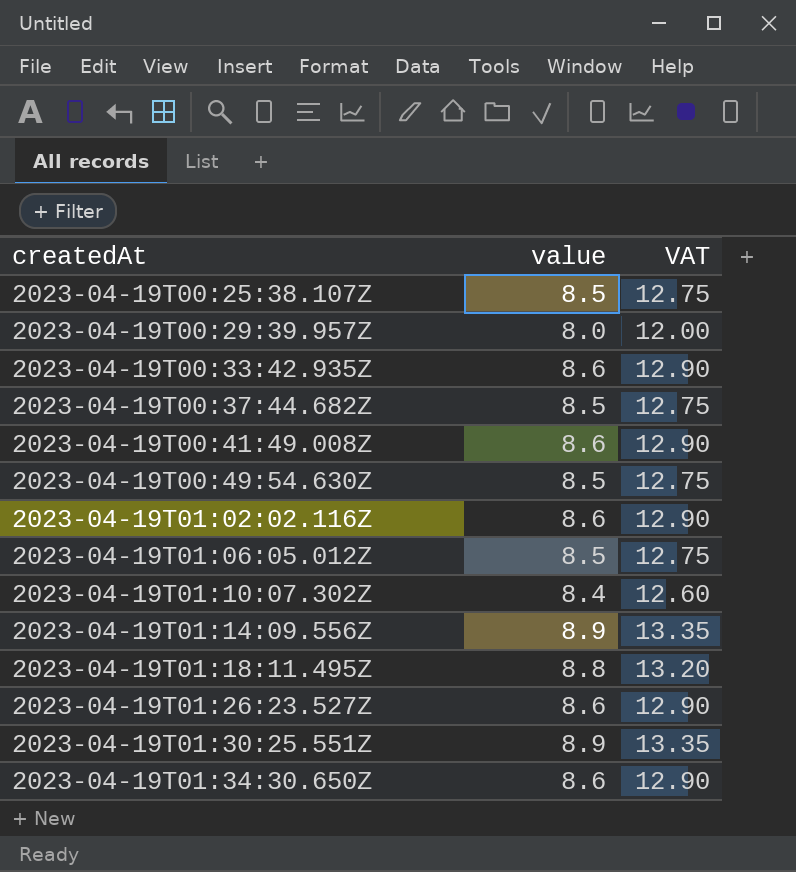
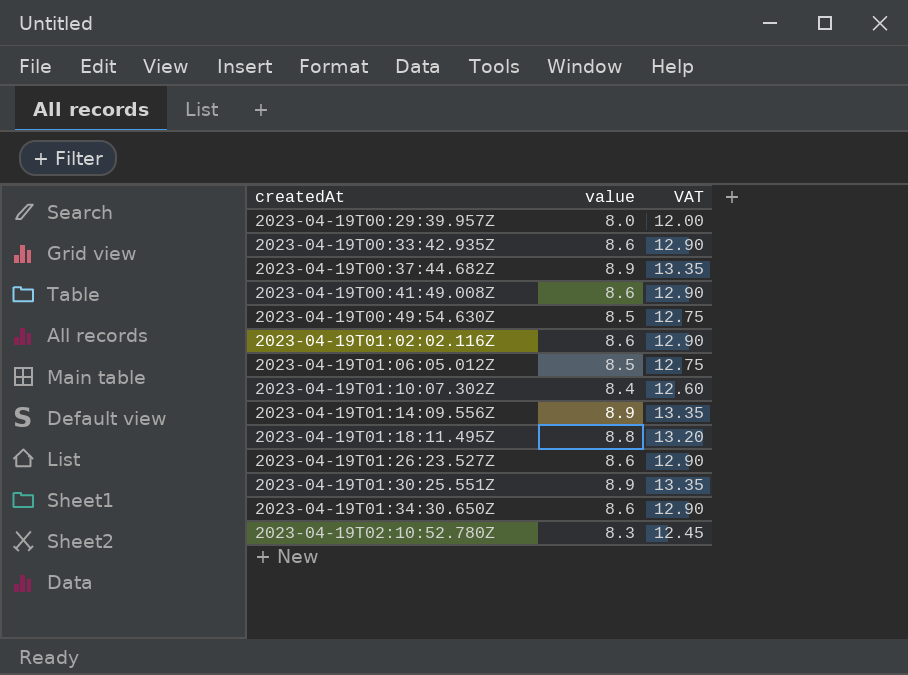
row 2023-04-19T00:25:38.107Z: 8.5 | 12.75 -> none
2023-04-19T00:37:44.682Z | value: 8.5 -> 8.9
2023-04-19T00:37:44.682Z | VAT: 12.75 -> 13.35
row 2023-04-19T02:10:52.780Z: none -> 8.3 | 12.45

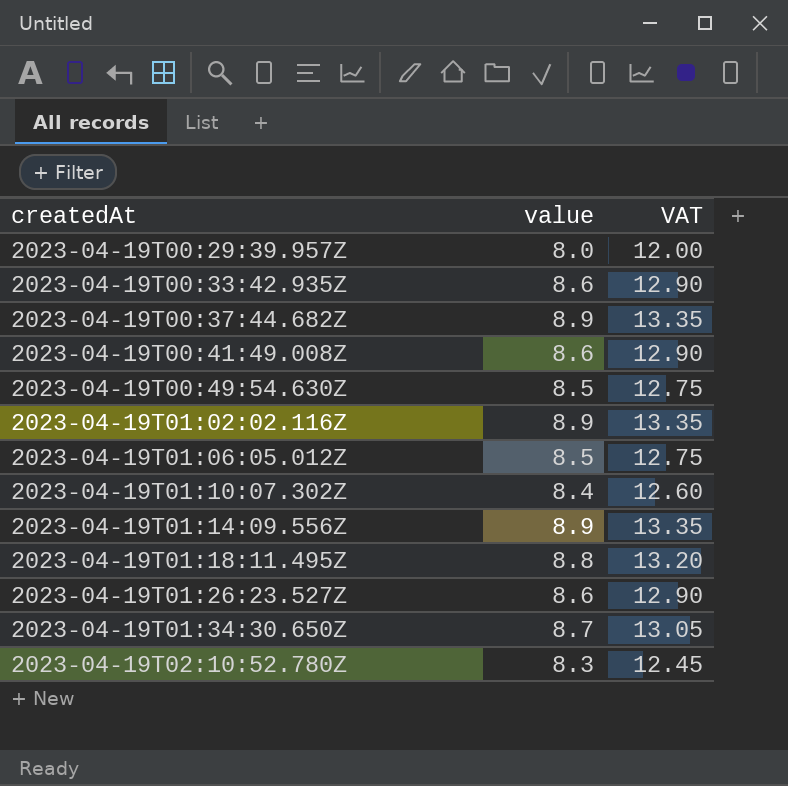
row 2023-04-19T01:30:25.551Z: 8.9 | 13.35 -> none
2023-04-19T01:02:02.116Z | value: 8.6 -> 8.9
2023-04-19T01:02:02.116Z | VAT: 12.90 -> 13.35
2023-04-19T01:34:30.650Z | value: 8.6 -> 8.7
2023-04-19T01:34:30.650Z | VAT: 12.90 -> 13.05

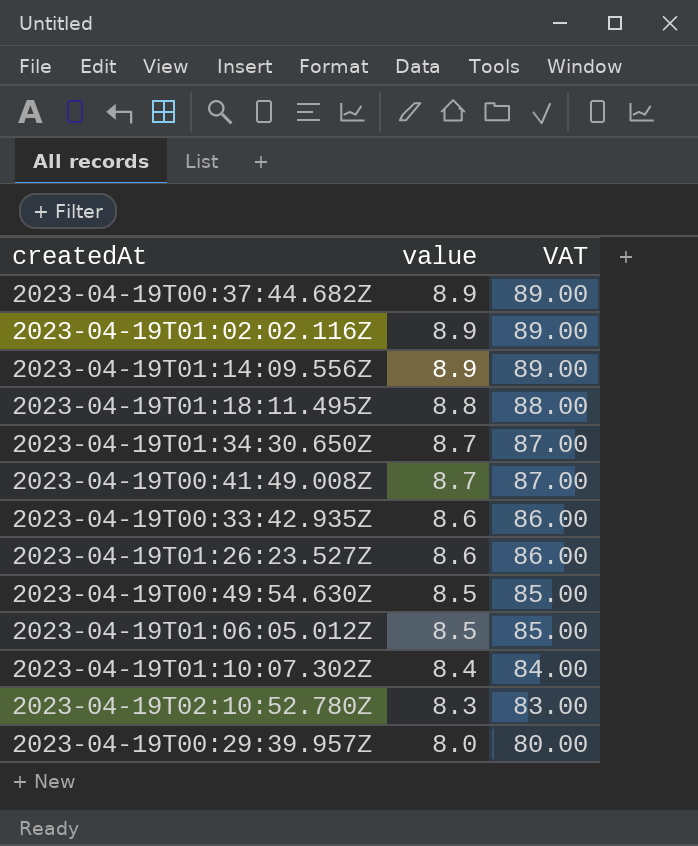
row order: createdAt ascending -> value descending
column VAT | formula: [value] * 1.5 -> [value] * 10
2023-04-19T00:41:49.008Z | value: 8.6 -> 8.7

